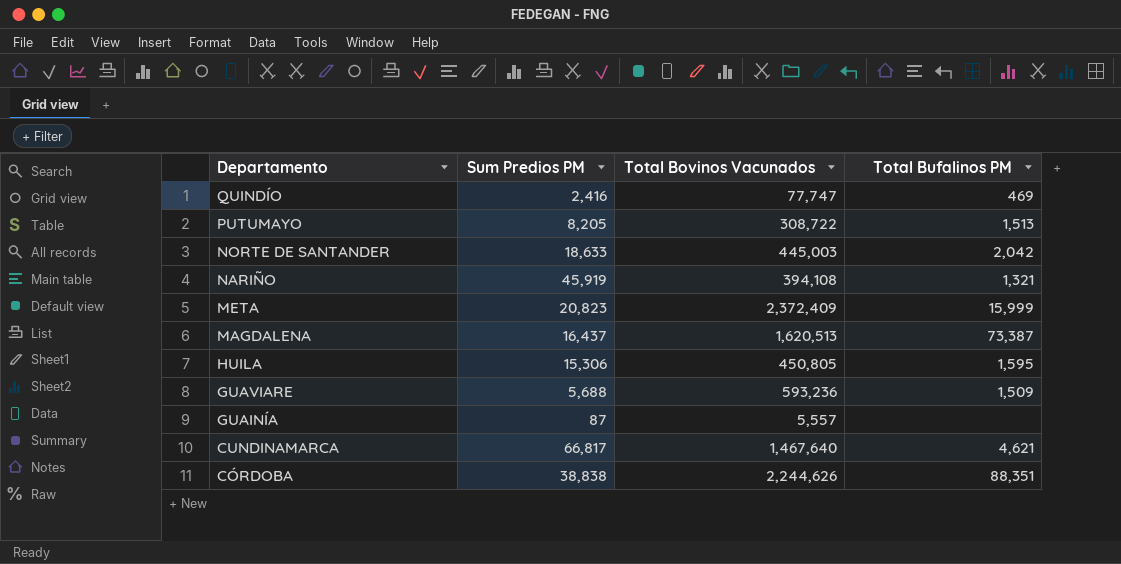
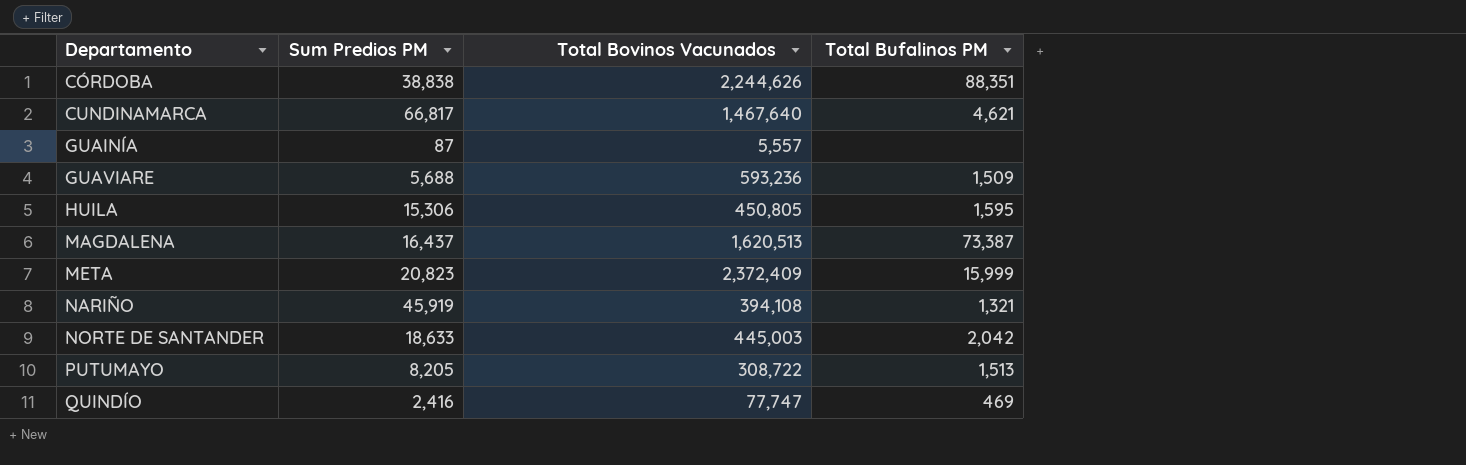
row order: Departamento descending -> Departamento ascending

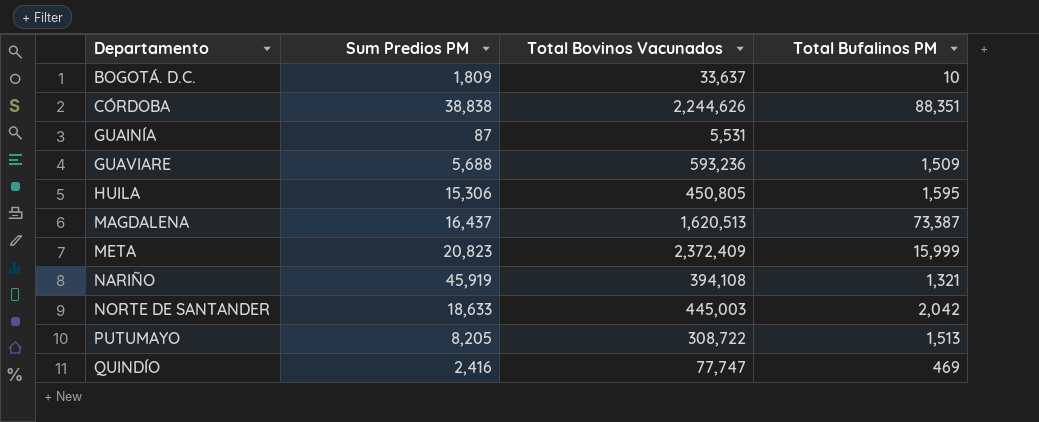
row CUNDINAMARCA: 66,817 | 1,467,640 | 4,621 -> none
row BOGOTÁ. D.C.: none -> 1,809 | 33,637 | 10
GUAINÍA | Total Bovinos Vacunados: 5,557 -> 5,531

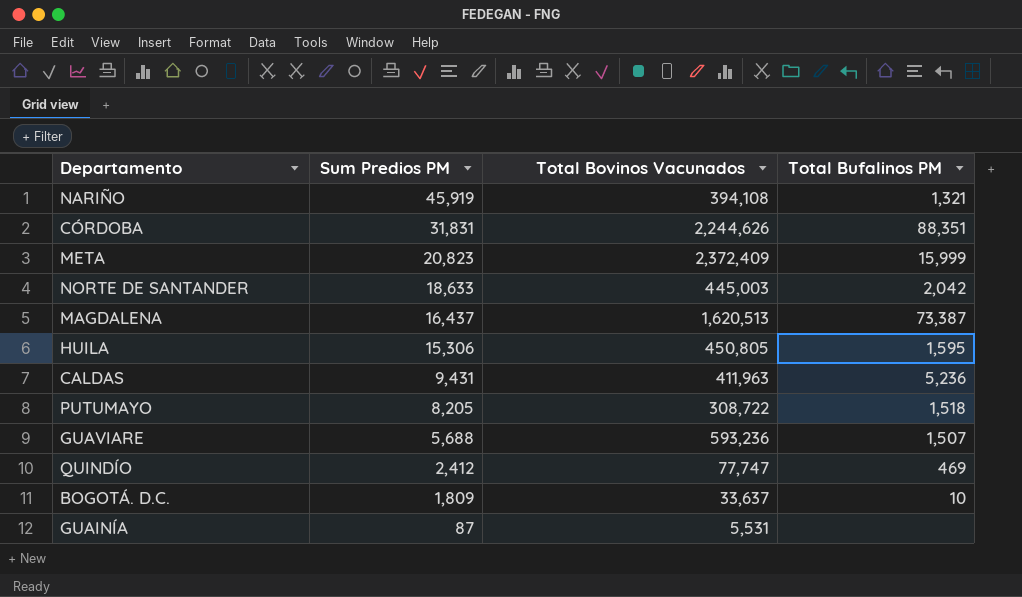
row order: Departamento ascending -> Sum Predios PM descending
CÓRDOBA | Sum Predios PM: 38,838 -> 31,831
row CALDAS: none -> 9,431 | 411,963 | 5,236
PUTUMAYO | Total Bufalinos PM: 1,513 -> 1,518
GUAVIARE | Total Bufalinos PM: 1,509 -> 1,507
QUINDÍO | Sum Predios PM: 2,416 -> 2,412

